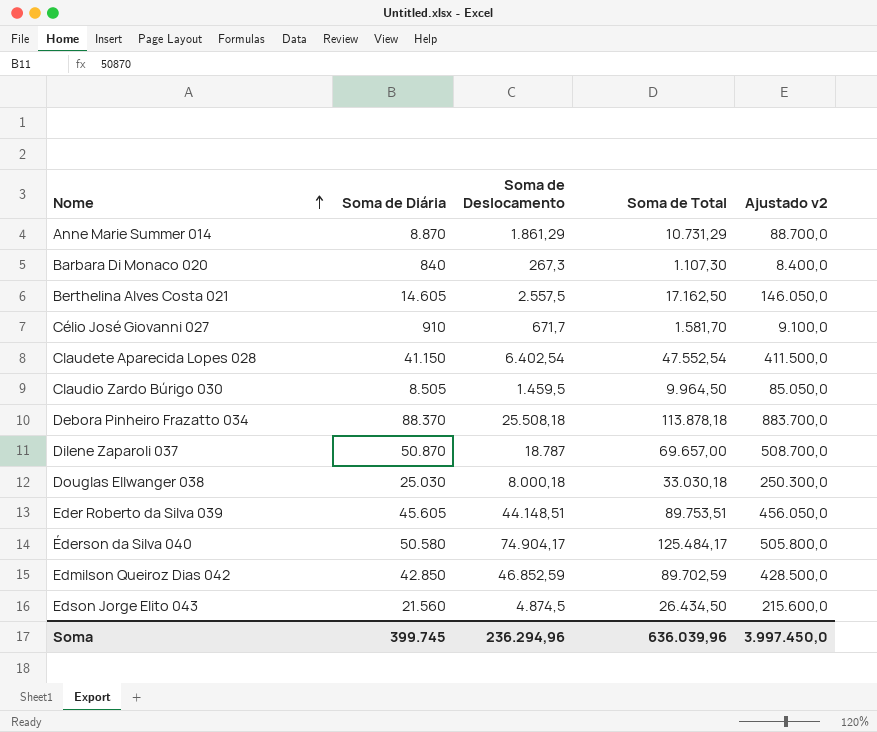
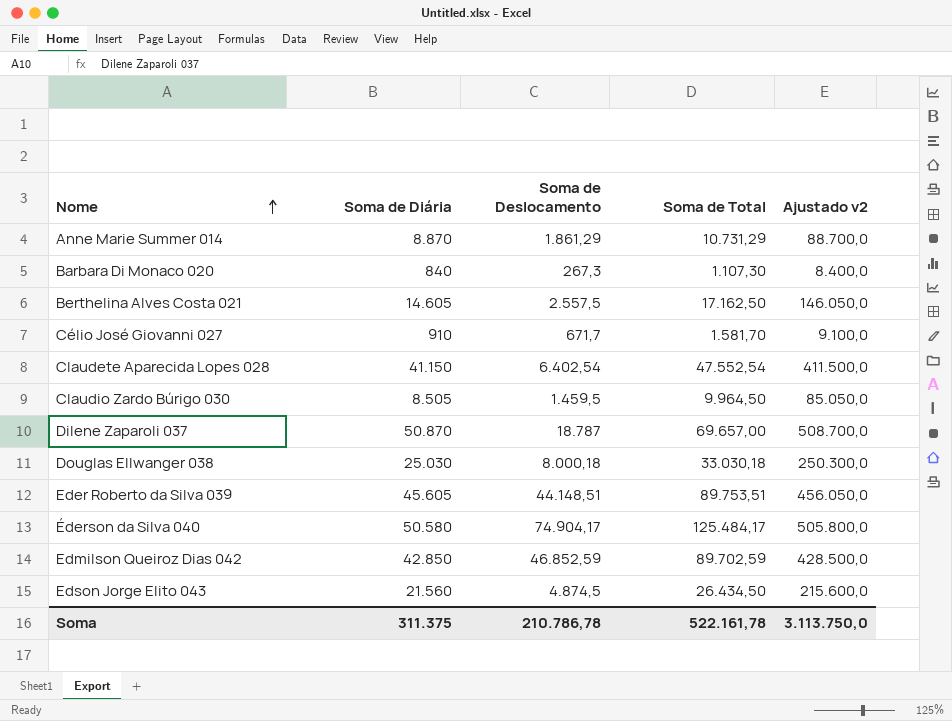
row Debora Pinheiro Frazatto 034: 88.370 | 25.508,18 | 113.878,18 | 883.700,0 -> none
Soma | Soma de Diária: 399.745 -> 311.375
Soma | Soma de Deslocamento: 236.294,96 -> 210.786,78
Soma | Soma de Total: 636.039,96 -> 522.161,78
Soma | Ajustado v2: 3.997.450,0 -> 3.113.750,0

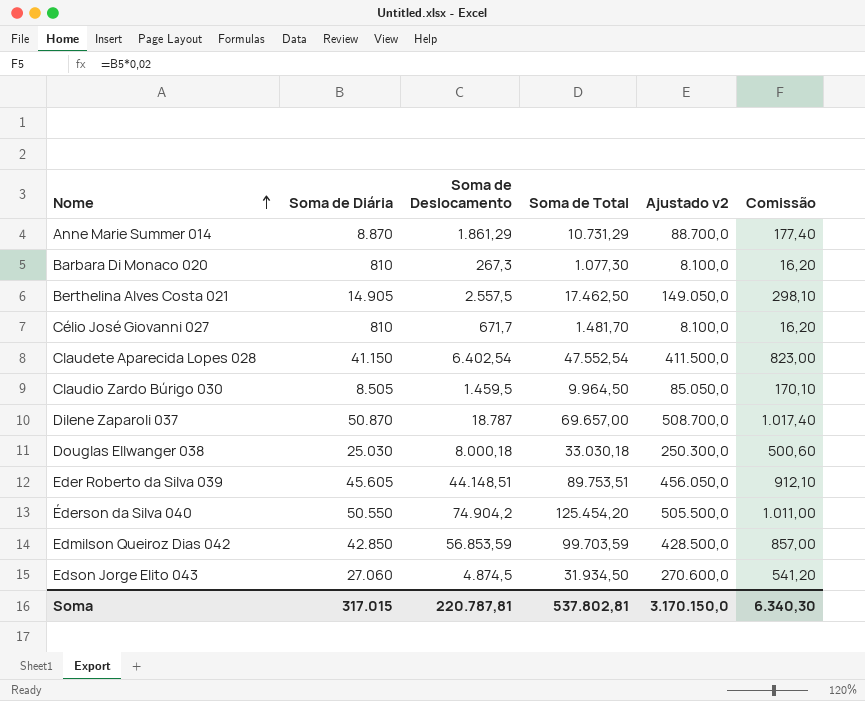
column Comissão | formula: none -> [Soma de Diária] * 0,02
Barbara Di Monaco 020 | Soma de Diária: 840 -> 810
Barbara Di Monaco 020 | Soma de Total: 1.107,30 -> 1.077,30
Barbara Di Monaco 020 | Ajustado v2: 8.400,0 -> 8.100,0
Berthelina Alves Costa 021 | Soma de Diária: 14.605 -> 14.905
Berthelina Alves Costa 021 | Soma de Total: 17.162,50 -> 17.462,50
Berthelina Alves Costa 021 | Ajustado v2: 146.050,0 -> 149.050,0
Célio José Giovanni 027 | Soma de Diária: 910 -> 810
Célio José Giovanni 027 | Soma de Total: 1.581,70 -> 1.481,70
Célio José Giovanni 027 | Ajustado v2: 9.100,0 -> 8.100,0
Éderson da Silva 040 | Soma de Diária: 50.580 -> 50.550
Éderson da Silva 040 | Soma de Deslocamento: 74.904,17 -> 74.904,2
Éderson da Silva 040 | Soma de Total: 125.484,17 -> 125.454,20
Éderson da Silva 040 | Ajustado v2: 505.800,0 -> 505.500,0
Edmilson Queiroz Dias 042 | Soma de Deslocamento: 46.852,59 -> 56.853,59
Edmilson Queiroz Dias 042 | Soma de Total: 89.702,59 -> 99.703,59
Edson Jorge Elito 043 | Soma de Diária: 21.560 -> 27.060
Edson Jorge Elito 043 | Soma de Total: 26.434,50 -> 31.934,50
Edson Jorge Elito 043 | Ajustado v2: 215.600,0 -> 270.600,0
Soma | Soma de Diária: 311.375 -> 317.015
Soma | Soma de Deslocamento: 210.786,78 -> 220.787,81
Soma | Soma de Total: 522.161,78 -> 537.802,81
Soma | Ajustado v2: 3.113.750,0 -> 3.170.150,0

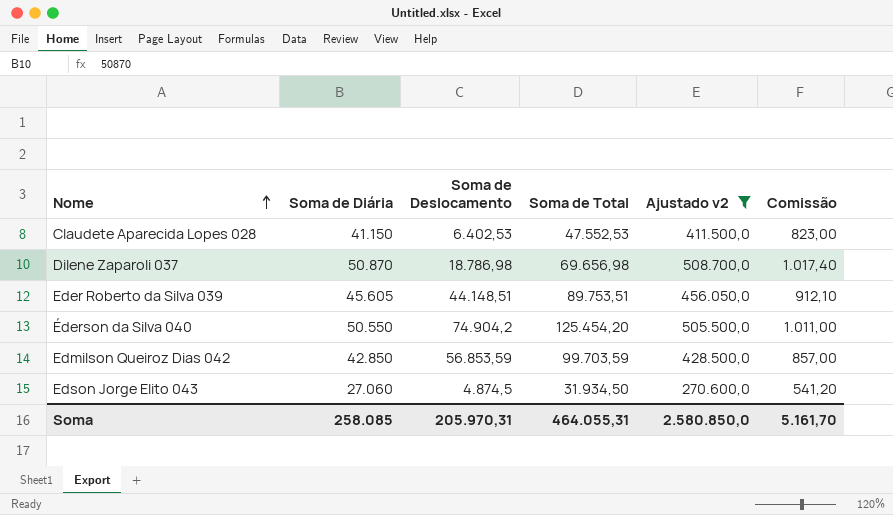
filter: none -> Ajustado v2 >= 270.600,0
Claudete Aparecida Lopes 028 | Soma de Deslocamento: 6.402,54 -> 6.402,53
Claudete Aparecida Lopes 028 | Soma de Total: 47.552,54 -> 47.552,53
Dilene Zaparoli 037 | Soma de Deslocamento: 18.787 -> 18.786,98
Dilene Zaparoli 037 | Soma de Total: 69.657,00 -> 69.656,98
Soma | Soma de Diária: 317.015 -> 258.085
Soma | Soma de Deslocamento: 220.787,81 -> 205.970,31
Soma | Soma de Total: 537.802,81 -> 464.055,31
Soma | Ajustado v2: 3.170.150,0 -> 2.580.850,0
Soma | Comissão: 6.340,30 -> 5.161,70

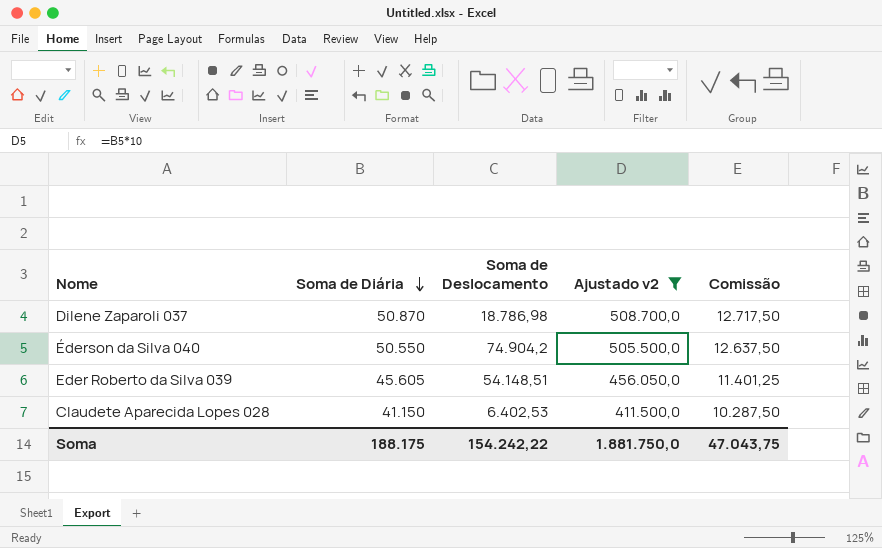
row order: Nome ascending -> Soma de Diária descending
column Soma de Total | formula: [Soma de Diária] + [Soma de Deslocamento] -> none
column Comissão | formula: [Soma de Diária] * 0,02 -> [Soma de Diária] * 0,25
row Edmilson Queiroz Dias 042: 42.850 | 56.853,59 | 99.703,59 | 428.500,0 | 857,00 -> none
row Edson Jorge Elito 043: 27.060 | 4.874,5 | 31.934,50 | 270.600,0 | 541,20 -> none
Eder Roberto da Silva 039 | Soma de Deslocamento: 44.148,51 -> 54.148,51
Soma | Soma de Diária: 258.085 -> 188.175
Soma | Soma de Deslocamento: 205.970,31 -> 154.242,22
Soma | Ajustado v2: 2.580.850,0 -> 1.881.750,0
Soma | Comissão: 5.161,70 -> 47.043,75

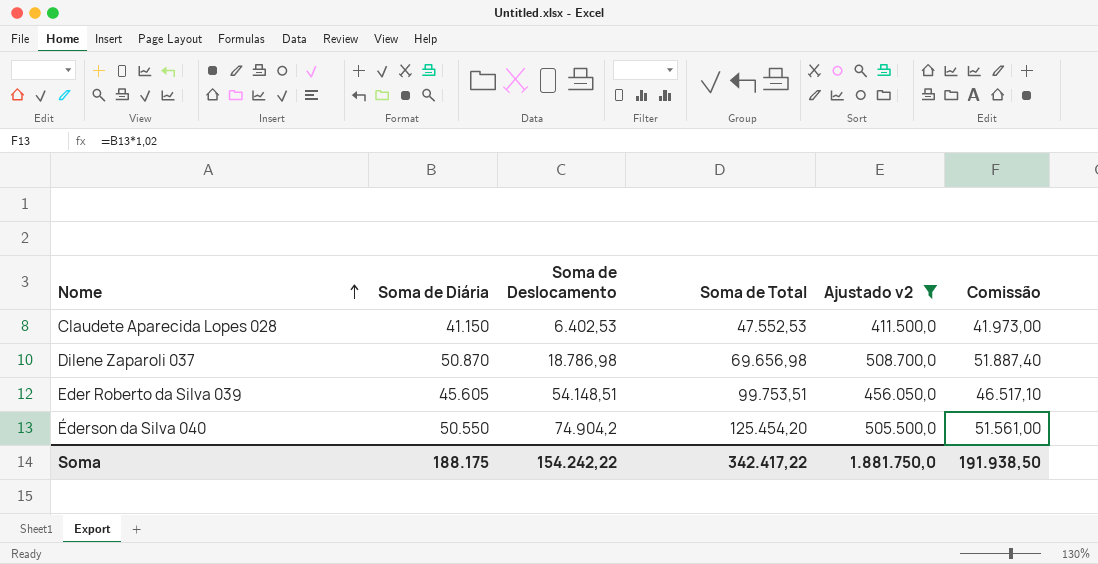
row order: Soma de Diária descending -> Nome ascending
column Soma de Total | formula: none -> [Soma de Diária] + [Soma de Deslocamento]
column Comissão | formula: [Soma de Diária] * 0,25 -> [Soma de Diária] * 1,02
Soma | Comissão: 47.043,75 -> 191.938,50

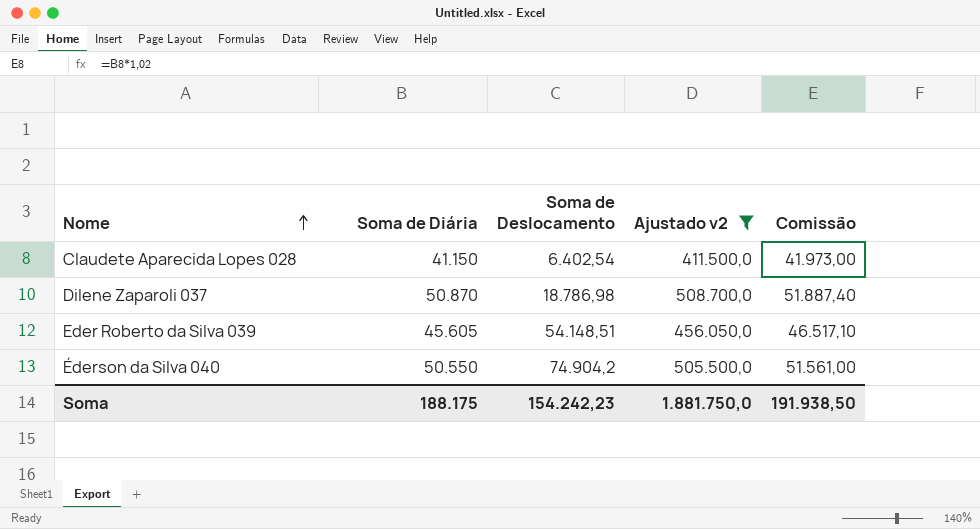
column Soma de Total | formula: [Soma de Diária] + [Soma de Deslocamento] -> none
Claudete Aparecida Lopes 028 | Soma de Deslocamento: 6.402,53 -> 6.402,54
Soma | Soma de Deslocamento: 154.242,22 -> 154.242,23

